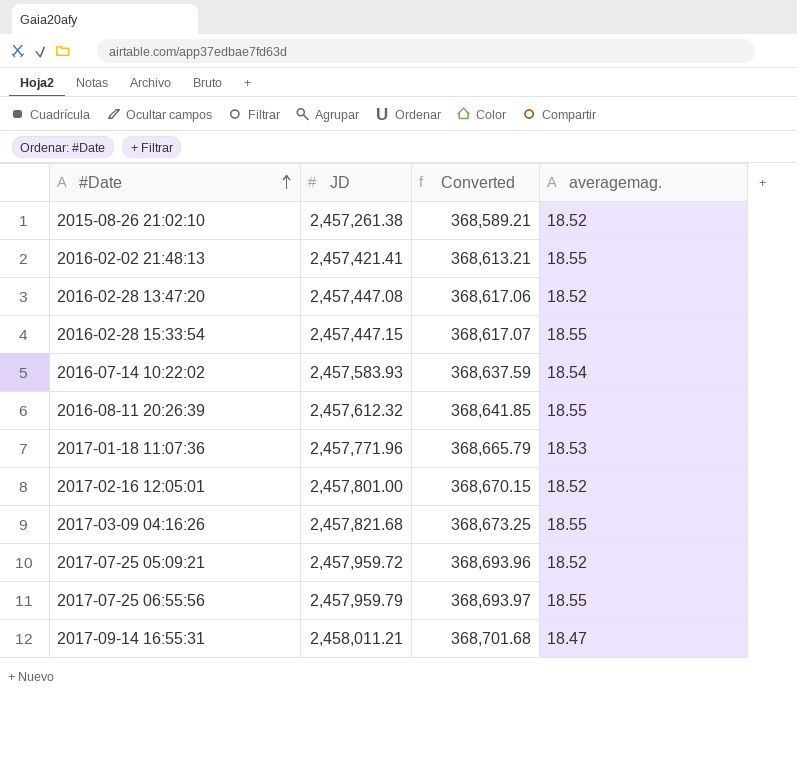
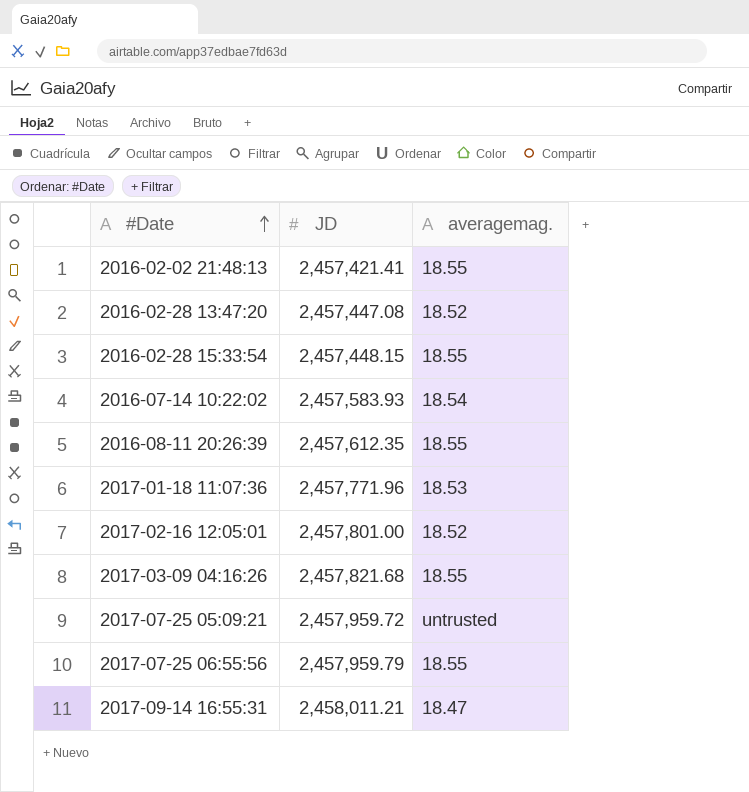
column Converted | formula: [JD] * 0.15 -> none
row 2015-08-26 21:02:10: 2,457,261.38 | 368,589.21 | 18.52 -> none
2016-02-28 15:33:54 | JD: 2,457,447.15 -> 2,457,448.15
2016-08-11 20:26:39 | JD: 2,457,612.32 -> 2,457,612.35
2017-07-25 05:09:21 | averagemag.: 18.52 -> untrusted

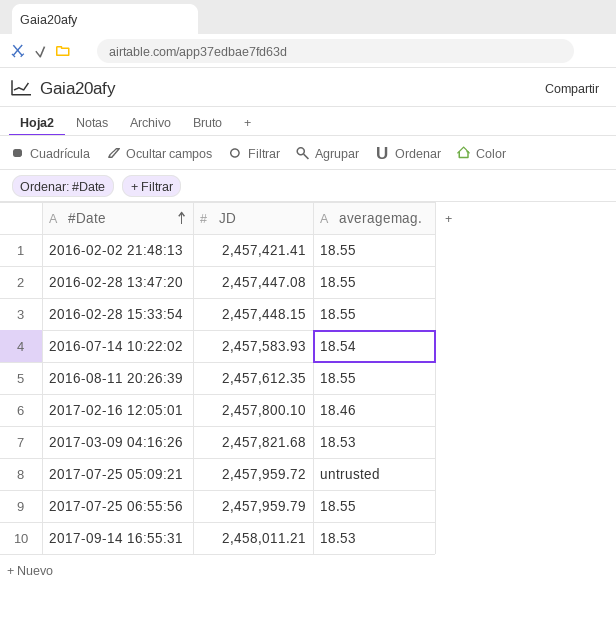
row 2017-01-18 11:07:36: 2,457,771.96 | 18.53 -> none
2016-02-28 13:47:20 | averagemag.: 18.52 -> 18.55
2017-02-16 12:05:01 | JD: 2,457,801.00 -> 2,457,800.10
2017-02-16 12:05:01 | averagemag.: 18.52 -> 18.46
2017-03-09 04:16:26 | averagemag.: 18.55 -> 18.53
2017-09-14 16:55:31 | averagemag.: 18.47 -> 18.53

